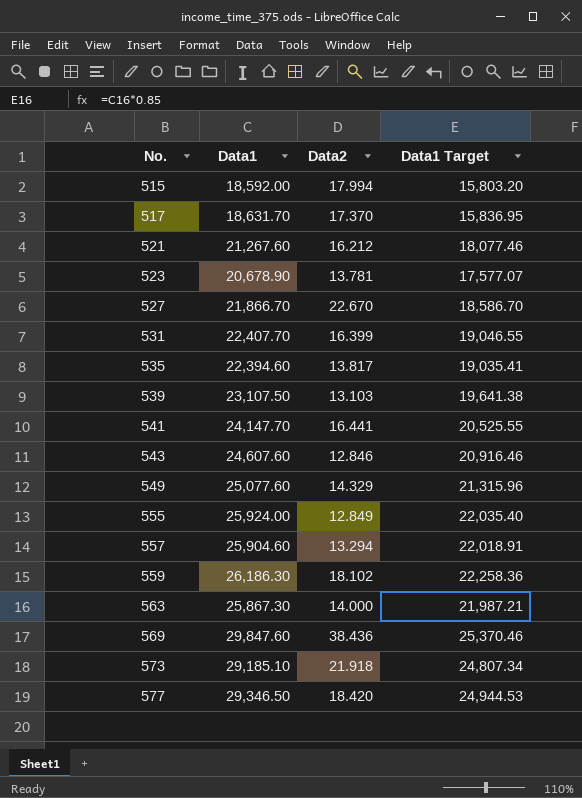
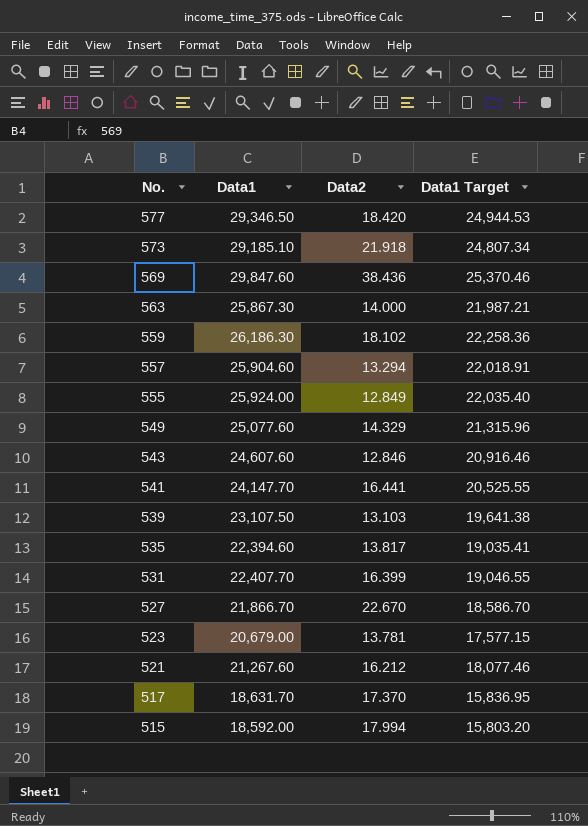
row order: No. ascending -> No. descending
523 | Data1: 20,678.90 -> 20,679.00
523 | Data1 Target: 17,577.07 -> 17,577.15

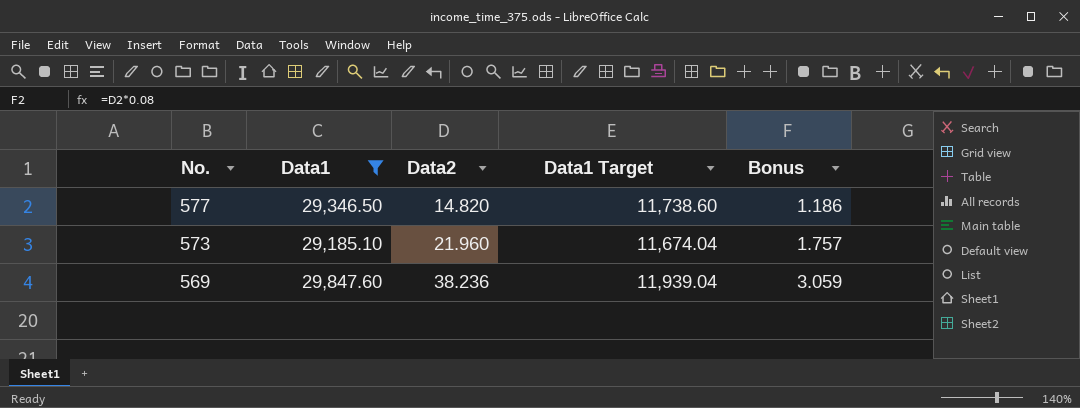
filter: none -> Data1 >= 29,185.10
column Data1 Target | formula: [Data1] * 0.85 -> [Data1] * 0.4
column Bonus | formula: none -> [Data2] * 0.08
577 | Data2: 18.420 -> 14.820
573 | Data2: 21.918 -> 21.960
569 | Data2: 38.436 -> 38.236

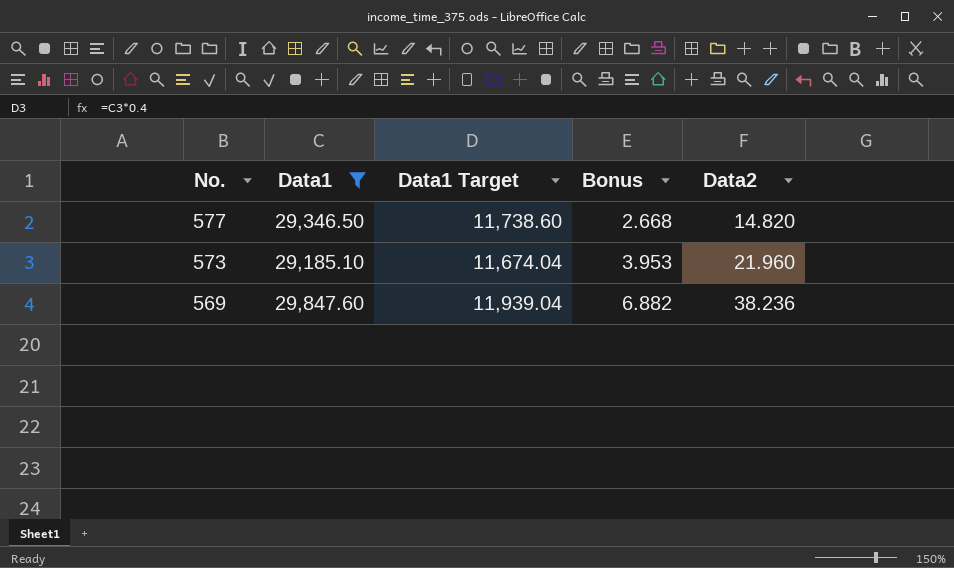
column Bonus | formula: [Data2] * 0.08 -> [Data2] * 0.18
column Data2 | position: 3 -> 5

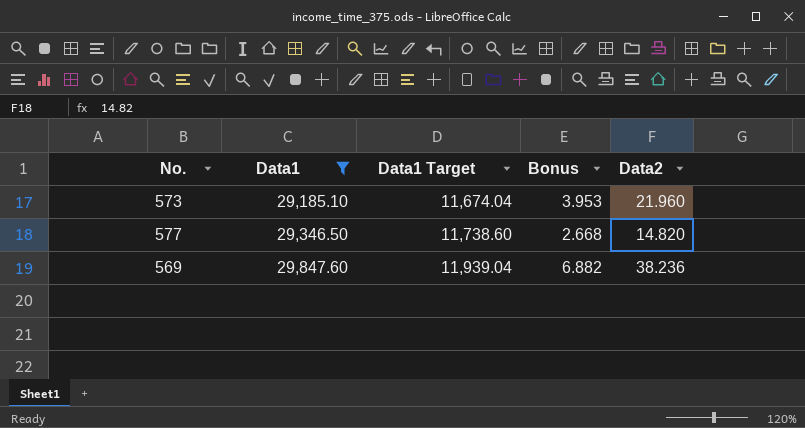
row order: No. descending -> Data1 ascending

